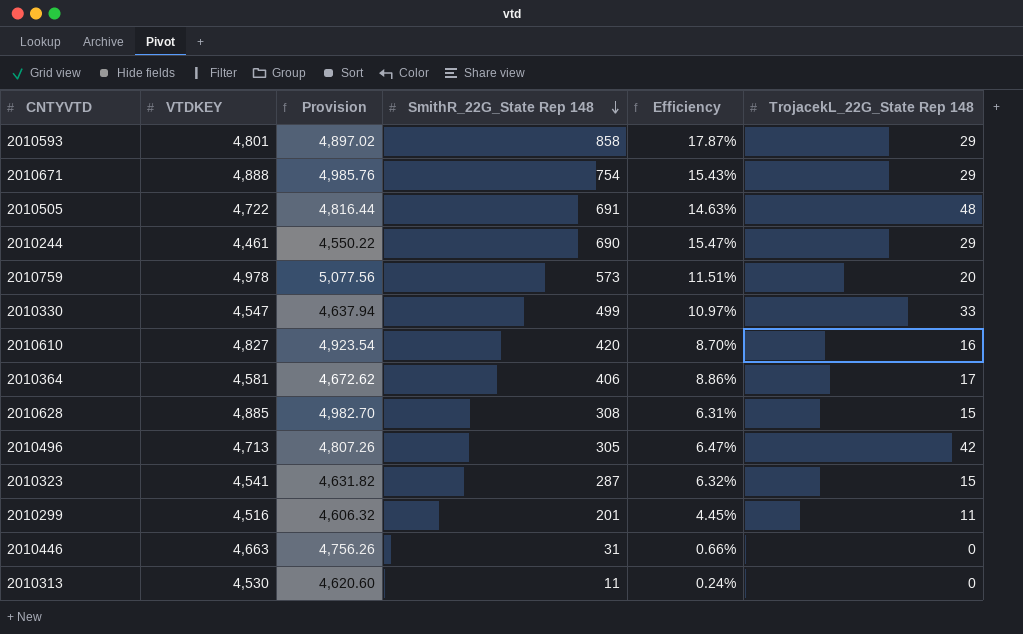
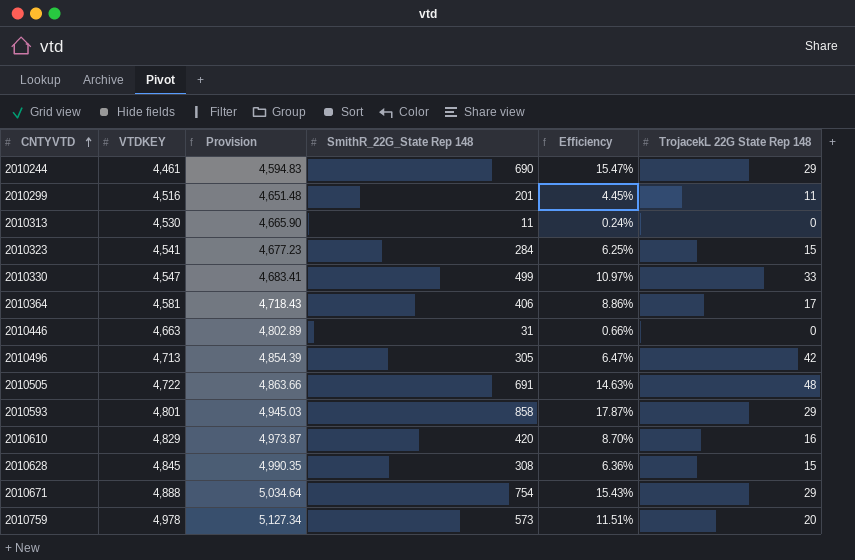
row order: SmithR_22G_State Rep 148 descending -> CNTYVTD ascending
column Provision | formula: [VTDKEY] * 1.02 -> [VTDKEY] * 1.03
column name: TrojacekL_22G_State Rep 148 -> TrojacekL 22G State Rep 148
2010323 | SmithR_22G_State Rep 148: 287 -> 284
2010323 | Efficiency: 6.32% -> 6.25%
2010610 | VTDKEY: 4,827 -> 4,829
2010628 | VTDKEY: 4,885 -> 4,845
2010628 | Efficiency: 6.31% -> 6.36%

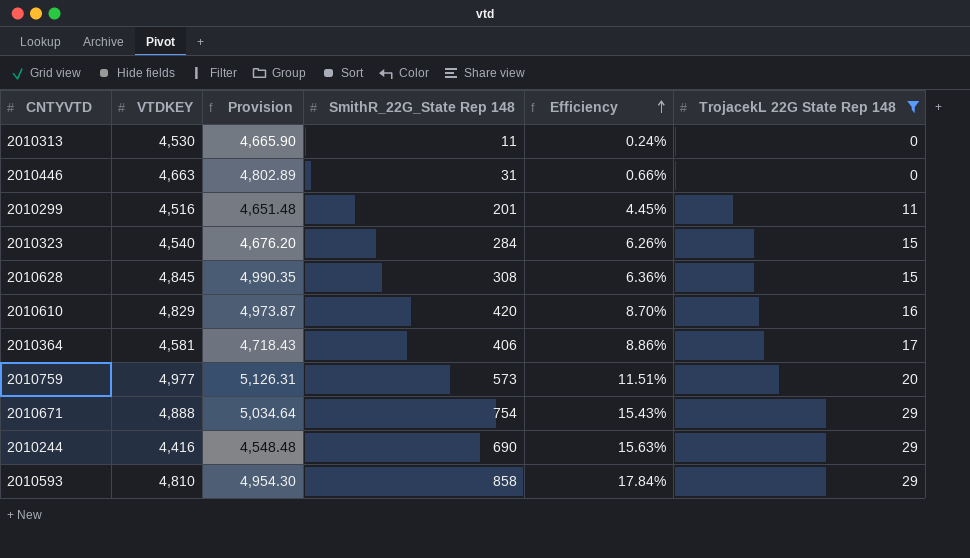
filter: none -> TrojacekL 22G State Rep 148 <= 29
row order: CNTYVTD ascending -> Efficiency ascending
2010323 | VTDKEY: 4,541 -> 4,540
2010323 | Provision: 4,677.23 -> 4,676.20
2010323 | Efficiency: 6.25% -> 6.26%
2010759 | VTDKEY: 4,978 -> 4,977
2010759 | Provision: 5,127.34 -> 5,126.31
2010244 | VTDKEY: 4,461 -> 4,416
2010244 | Provision: 4,594.83 -> 4,548.48
2010244 | Efficiency: 15.47% -> 15.63%
2010593 | VTDKEY: 4,801 -> 4,810
2010593 | Provision: 4,945.03 -> 4,954.30
2010593 | Efficiency: 17.87% -> 17.84%

